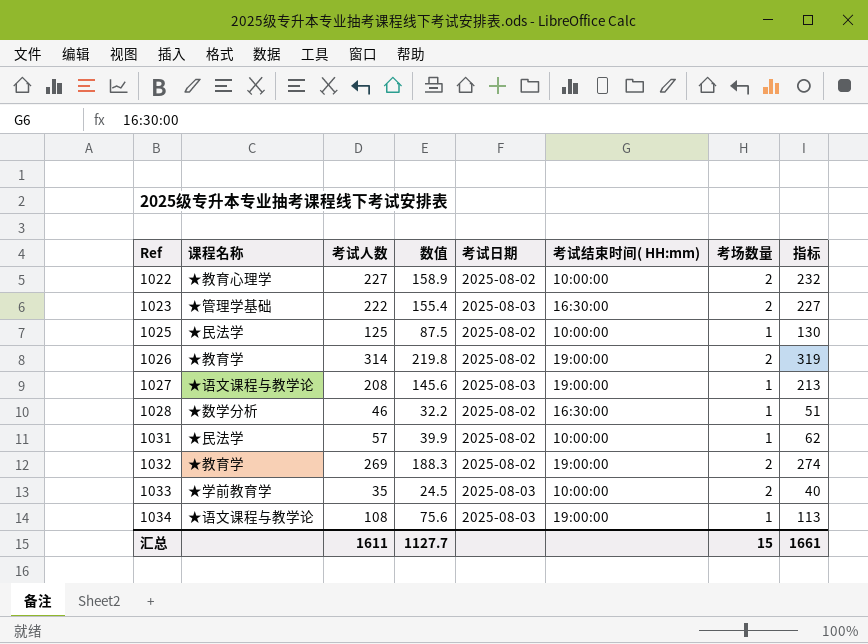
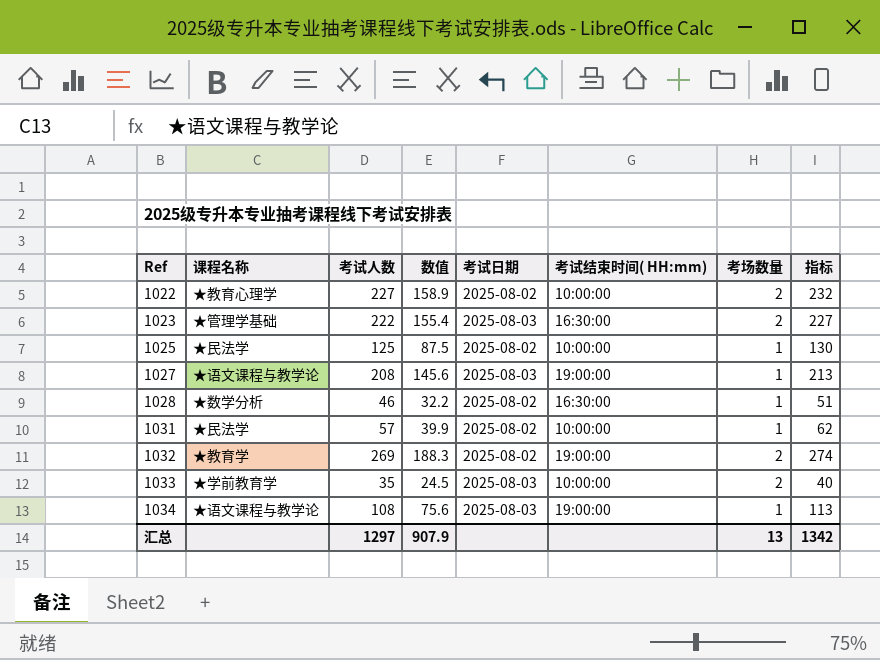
row 1026: ★教育学 | 314 | 219.8 | 2025-08-02 | 19:00:00 | 2 | 319 -> none
汇总 | 考试人数: 1611 -> 1297
汇总 | 数值: 1127.7 -> 907.9
汇总 | 考场数量: 15 -> 13
汇总 | 指标: 1661 -> 1342

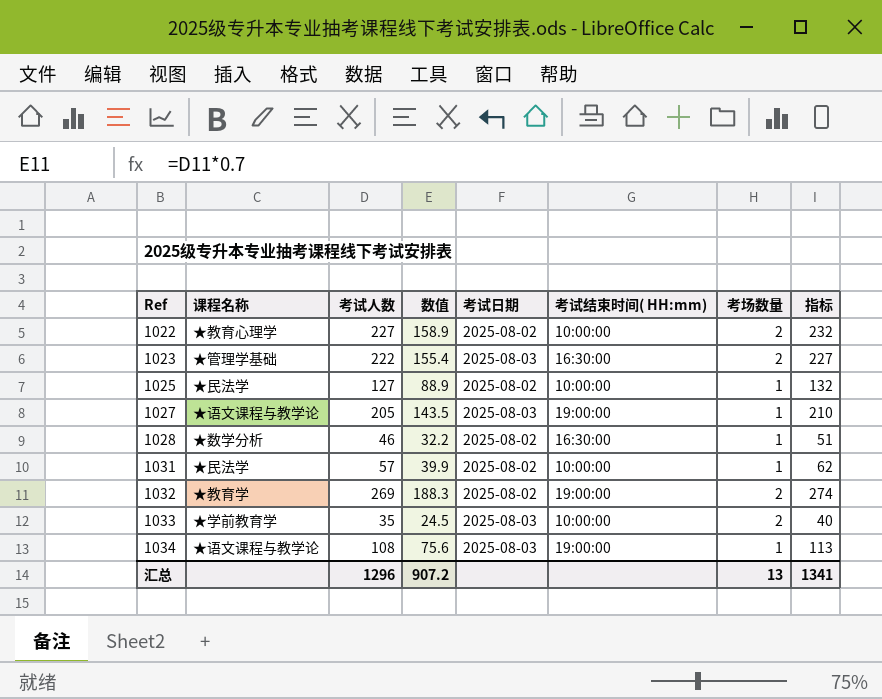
1025 | 考试人数: 125 -> 127
1025 | 数值: 87.5 -> 88.9
1025 | 指标: 130 -> 132
1027 | 考试人数: 208 -> 205
1027 | 数值: 145.6 -> 143.5
1027 | 指标: 213 -> 210
汇总 | 考试人数: 1297 -> 1296
汇总 | 数值: 907.9 -> 907.2
汇总 | 指标: 1342 -> 1341

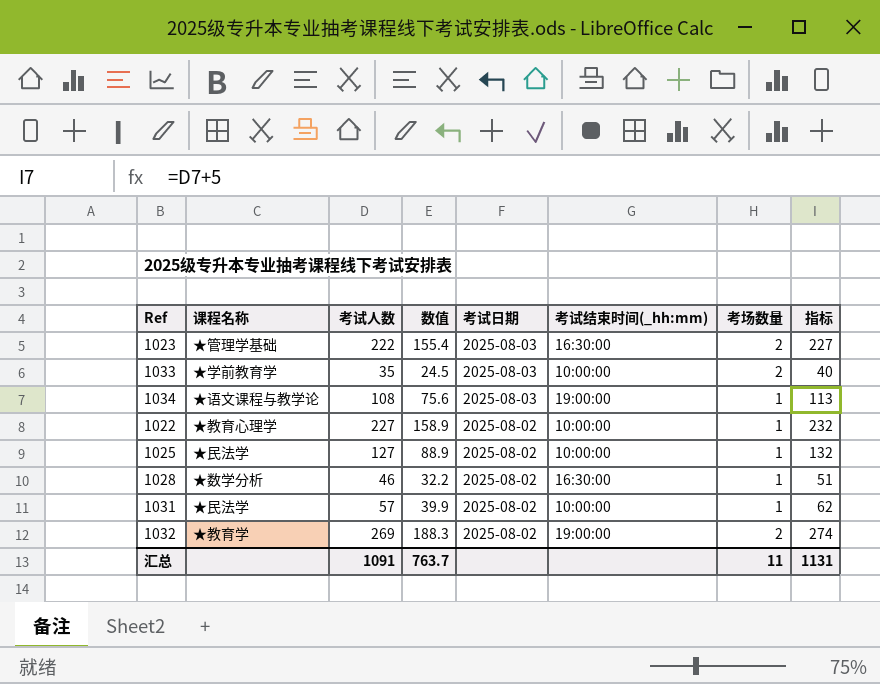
row order: Ref ascending -> 考试日期 descending
column name: 考试结束时间( HH:mm) -> 考试结束时间(_hh:mm)
row 1027: ★语文课程与教学论 | 205 | 143.5 | 2025-08-03 | 19:00:00 | 1 | 210 -> none
1022 | 考场数量: 2 -> 1
汇总 | 考试人数: 1296 -> 1091
汇总 | 数值: 907.2 -> 763.7
汇总 | 考场数量: 13 -> 11
汇总 | 指标: 1341 -> 1131

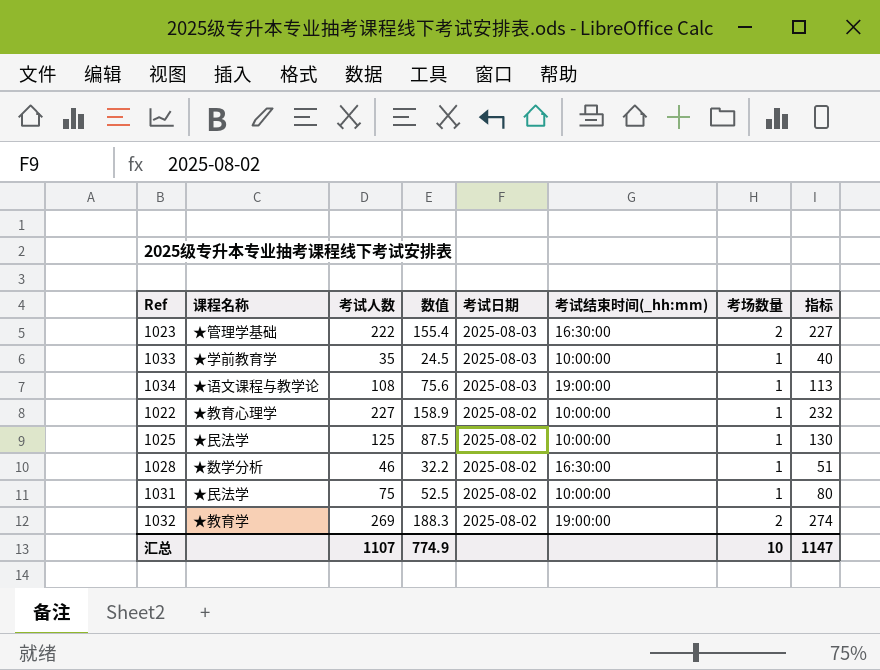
1033 | 考场数量: 2 -> 1
1025 | 考试人数: 127 -> 125
1025 | 数值: 88.9 -> 87.5
1025 | 指标: 132 -> 130
1031 | 考试人数: 57 -> 75
1031 | 数值: 39.9 -> 52.5
1031 | 指标: 62 -> 80
汇总 | 考试人数: 1091 -> 1107
汇总 | 数值: 763.7 -> 774.9
汇总 | 考场数量: 11 -> 10
汇总 | 指标: 1131 -> 1147

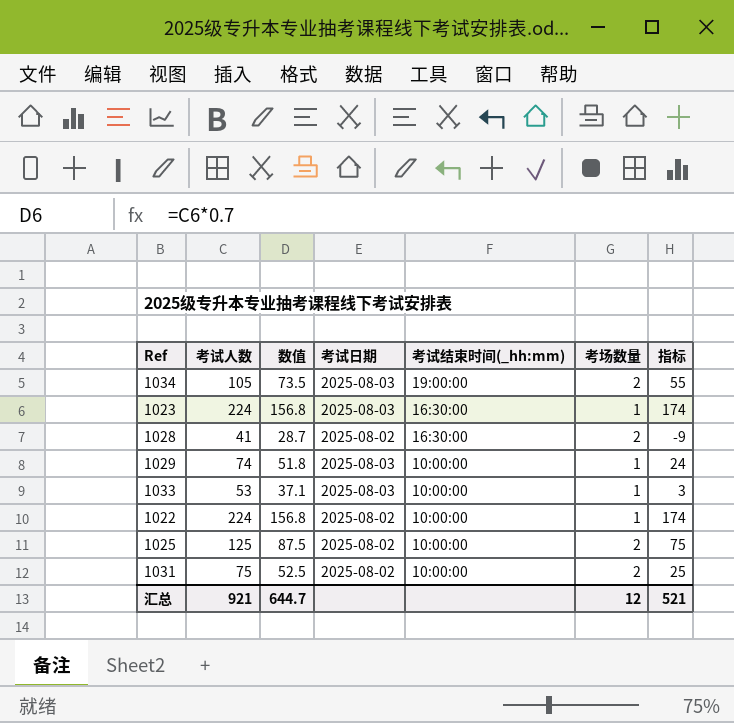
row order: 考试日期 descending -> 考试结束时间(_hh:mm) descending
column 课程名称 | position: 2 -> none
column 指标 | formula: [考试人数] + 5 -> [考试人数] - 50
row 1032: ★教育学 | 269 | 188.3 | 2025-08-02 | 19:00:00 | 2 | 274 -> none
1034 | 考试人数: 108 -> 105
1034 | 数值: 75.6 -> 73.5
1034 | 考场数量: 1 -> 2
1023 | 考试人数: 222 -> 224
1023 | 数值: 155.4 -> 156.8
1023 | 考场数量: 2 -> 1
1028 | 考试人数: 46 -> 41
1028 | 数值: 32.2 -> 28.7
1028 | 考场数量: 1 -> 2
row 1029: none -> 74 | 51.8 | 2025-08-03 | 10:00:00 | 1 | 24
1033 | 考试人数: 35 -> 53
1033 | 数值: 24.5 -> 37.1
1022 | 考试人数: 227 -> 224
1022 | 数值: 158.9 -> 156.8
1025 | 考场数量: 1 -> 2
1031 | 考场数量: 1 -> 2
汇总 | 考试人数: 1107 -> 921
汇总 | 数值: 774.9 -> 644.7
汇总 | 考场数量: 10 -> 12
汇总 | 指标: 1147 -> 521

